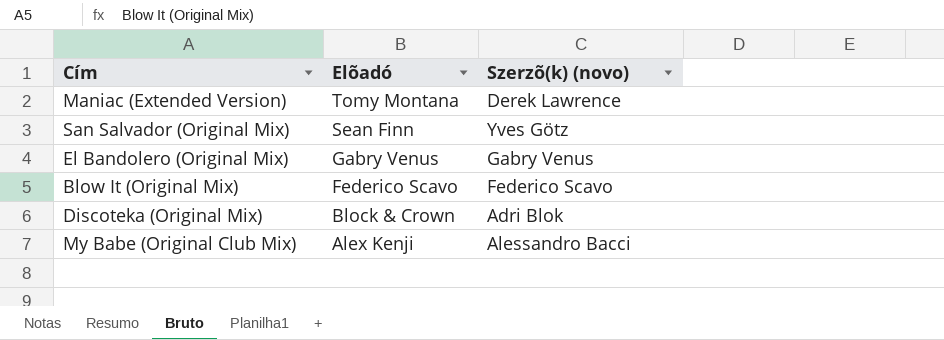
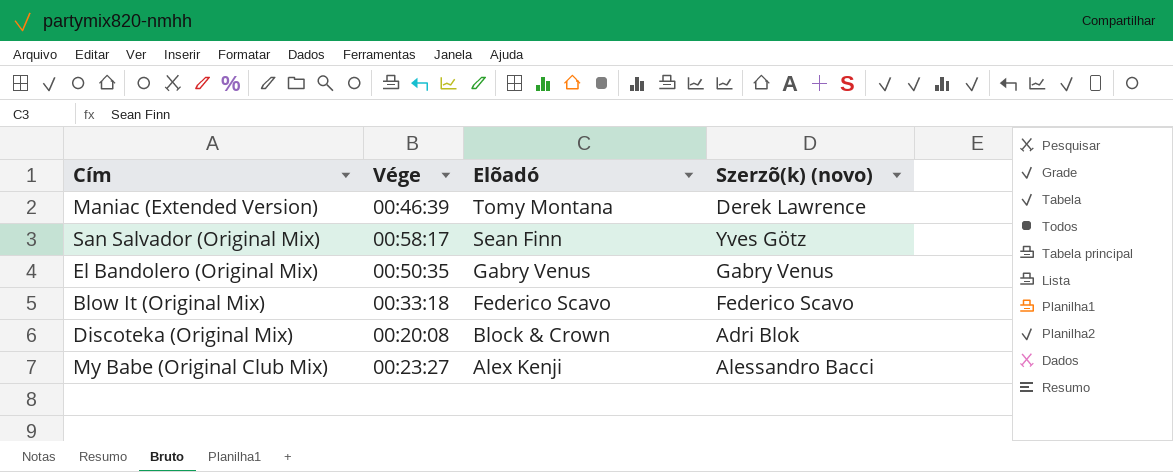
column Vége | position: none -> 2

